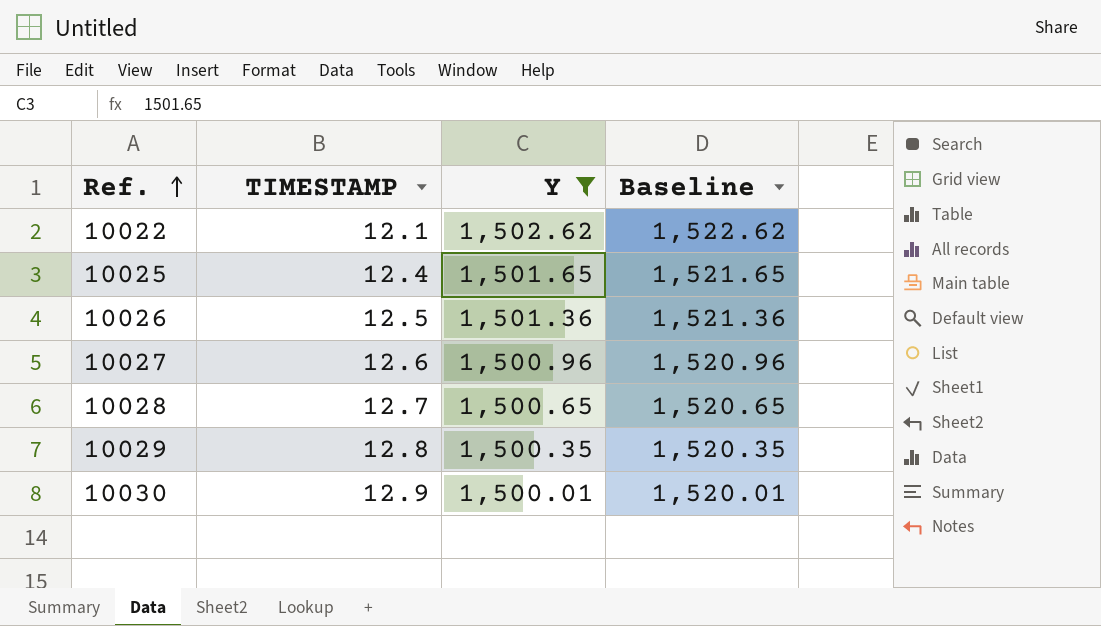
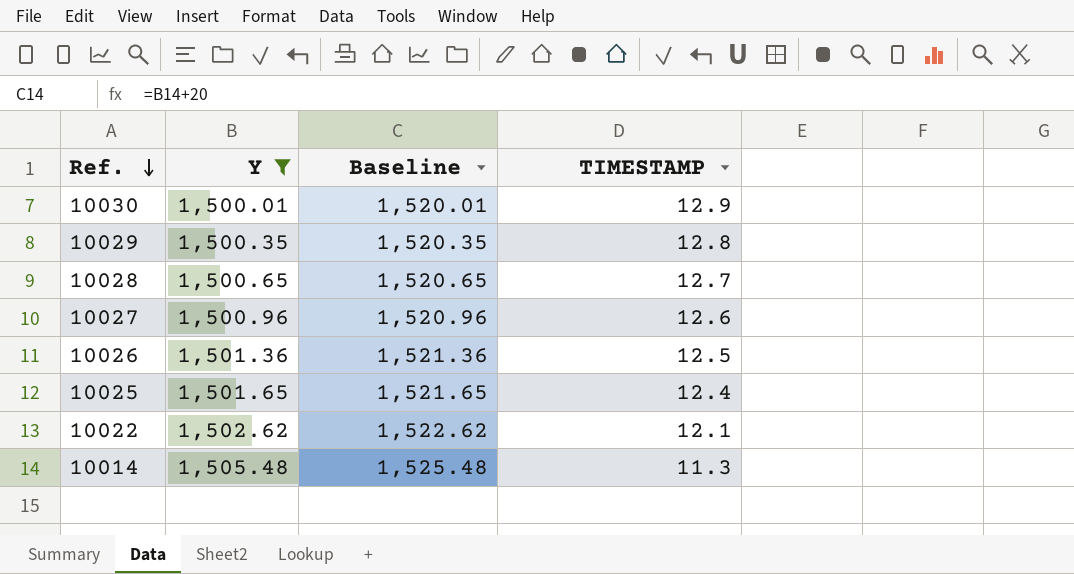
row order: Ref. ascending -> Ref. descending
column TIMESTAMP | position: 2 -> 4
row 10014: none -> 1,505.48 | 1,525.48 | 11.3

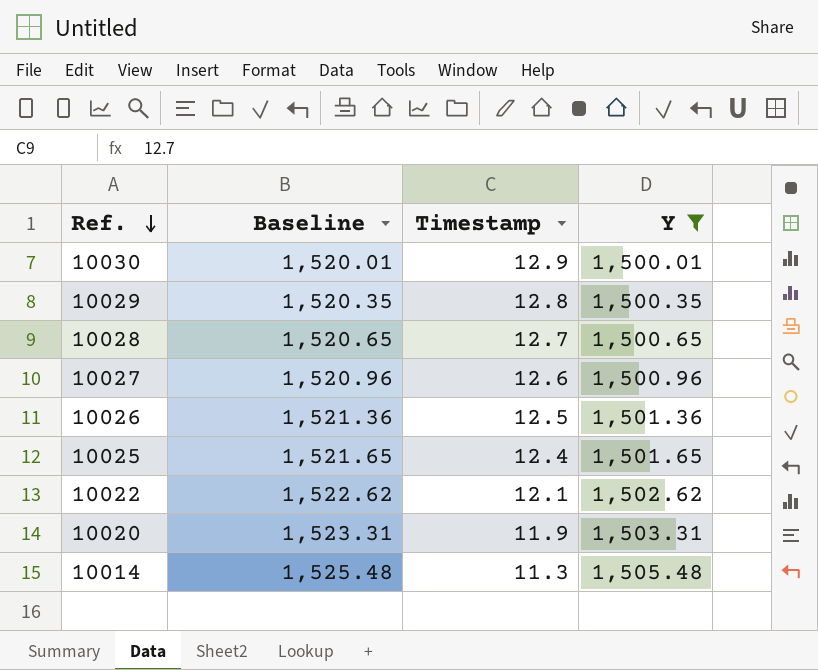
column name: TIMESTAMP -> Timestamp
column Y | position: 2 -> 4
row 10020: none -> 1,523.31 | 11.9 | 1,503.31

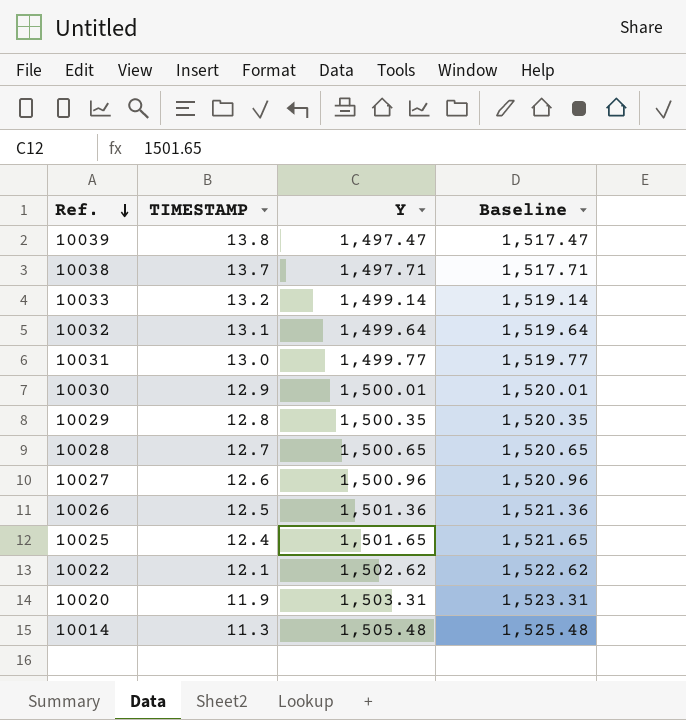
filter: Y >= 1,500.01 -> none
column name: Timestamp -> TIMESTAMP
column Baseline | position: 2 -> 4

